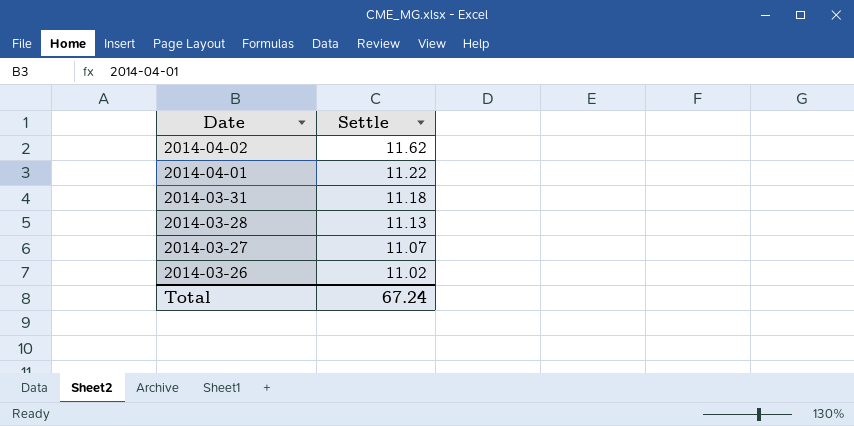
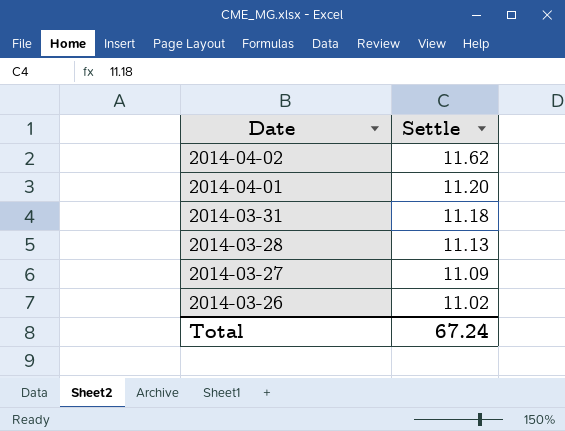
2014-04-01 | Settle: 11.22 -> 11.20
2014-03-27 | Settle: 11.07 -> 11.09

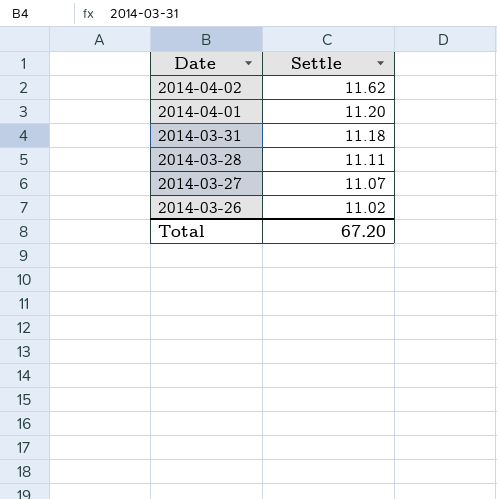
2014-03-28 | Settle: 11.13 -> 11.11
2014-03-27 | Settle: 11.09 -> 11.07
Total | Settle: 67.24 -> 67.20

